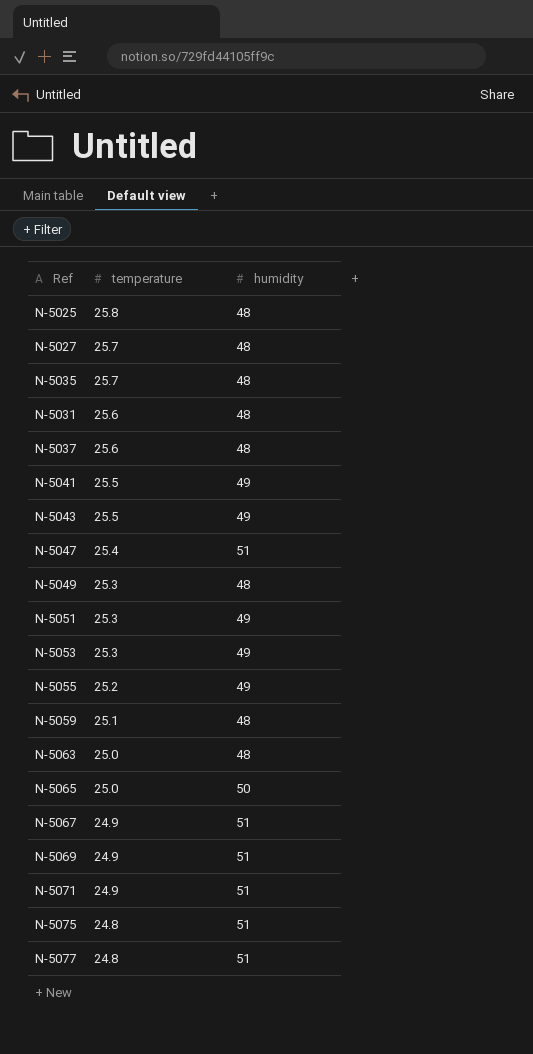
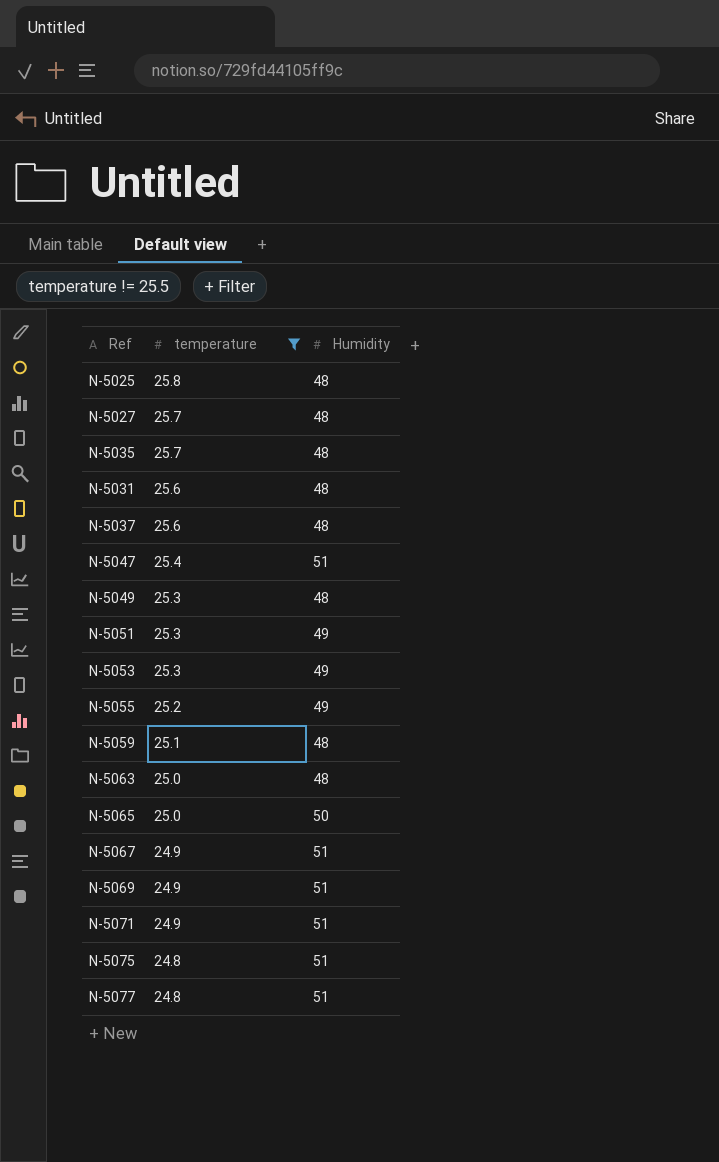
filter: none -> temperature != 25.5
column name: humidity -> Humidity

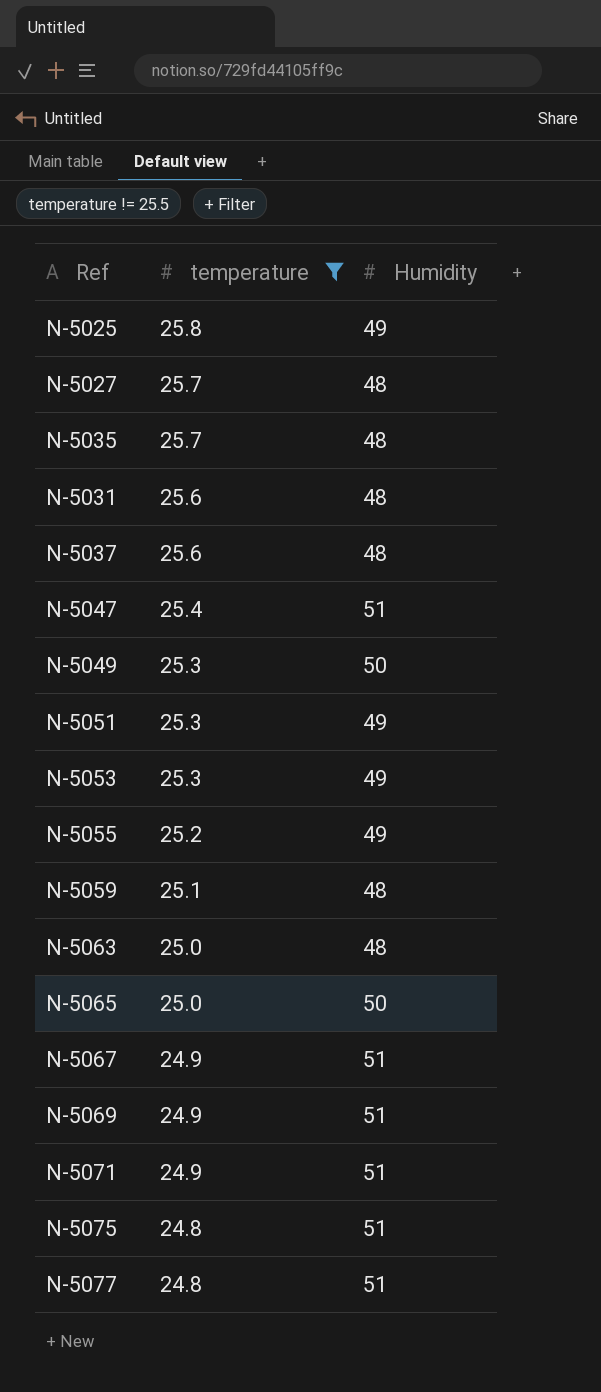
N-5025 | Humidity: 48 -> 49
N-5049 | Humidity: 48 -> 50

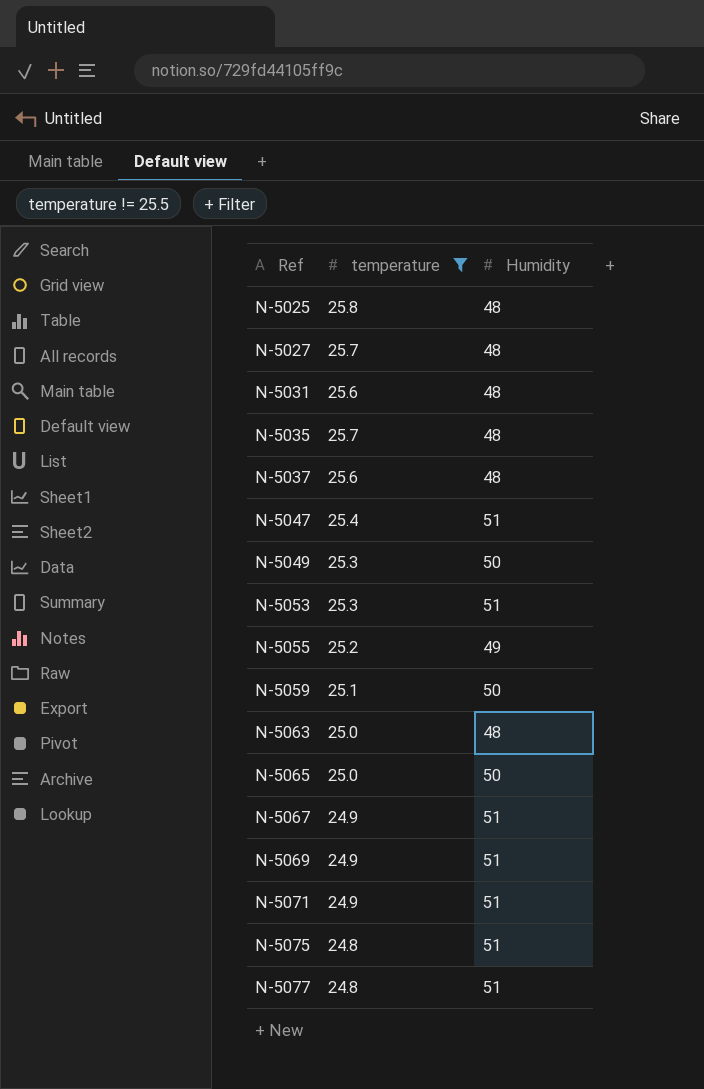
row order: temperature descending -> Ref ascending
row N-5051: 25.3 | 49 -> none
N-5025 | Humidity: 49 -> 48
N-5053 | Humidity: 49 -> 51
N-5059 | Humidity: 48 -> 50

